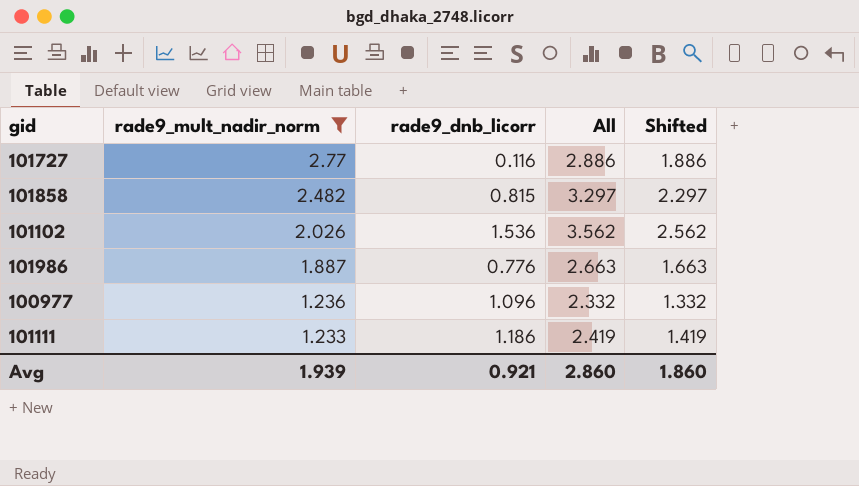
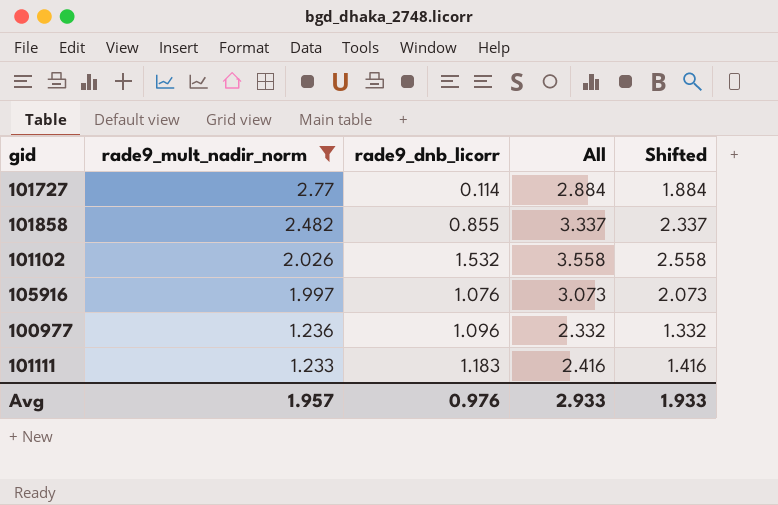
row 101986: 1.887 | 0.776 | 2.663 | 1.663 -> none
101727 | rade9_dnb_licorr: 0.116 -> 0.114
101727 | All: 2.886 -> 2.884
101727 | Shifted: 1.886 -> 1.884
101858 | rade9_dnb_licorr: 0.815 -> 0.855
101858 | All: 3.297 -> 3.337
101858 | Shifted: 2.297 -> 2.337
101102 | rade9_dnb_licorr: 1.536 -> 1.532
101102 | All: 3.562 -> 3.558
101102 | Shifted: 2.562 -> 2.558
row 105916: none -> 1.997 | 1.076 | 3.073 | 2.073
101111 | rade9_dnb_licorr: 1.186 -> 1.183
101111 | All: 2.419 -> 2.416
101111 | Shifted: 1.419 -> 1.416
Avg | rade9_mult_nadir_norm: 1.939 -> 1.957
Avg | rade9_dnb_licorr: 0.921 -> 0.976
Avg | All: 2.860 -> 2.933
Avg | Shifted: 1.860 -> 1.933

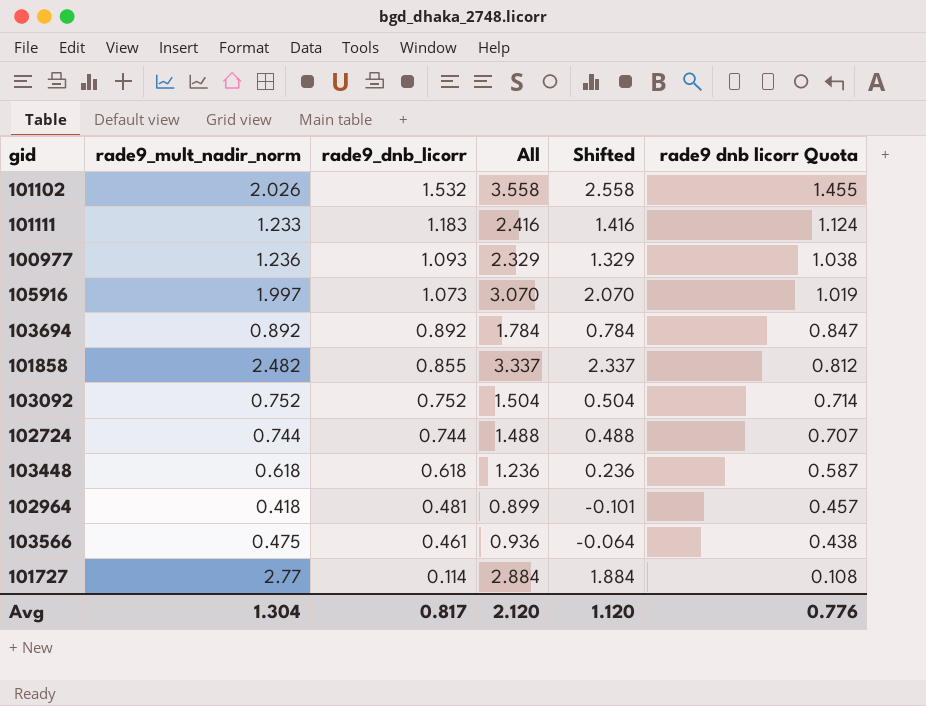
filter: rade9_mult_nadir_norm >= 1.233 -> none
row order: rade9_mult_nadir_norm descending -> rade9_dnb_licorr descending
column rade9 dnb licorr Quota | formula: none -> [rade9_dnb_licorr] * 0.95
100977 | rade9_dnb_licorr: 1.096 -> 1.093
100977 | All: 2.332 -> 2.329
100977 | Shifted: 1.332 -> 1.329
105916 | rade9_dnb_licorr: 1.076 -> 1.073
105916 | All: 3.073 -> 3.070
105916 | Shifted: 2.073 -> 2.070
Avg | rade9_mult_nadir_norm: 1.957 -> 1.304
Avg | rade9_dnb_licorr: 0.976 -> 0.817
Avg | All: 2.933 -> 2.120
Avg | Shifted: 1.933 -> 1.120

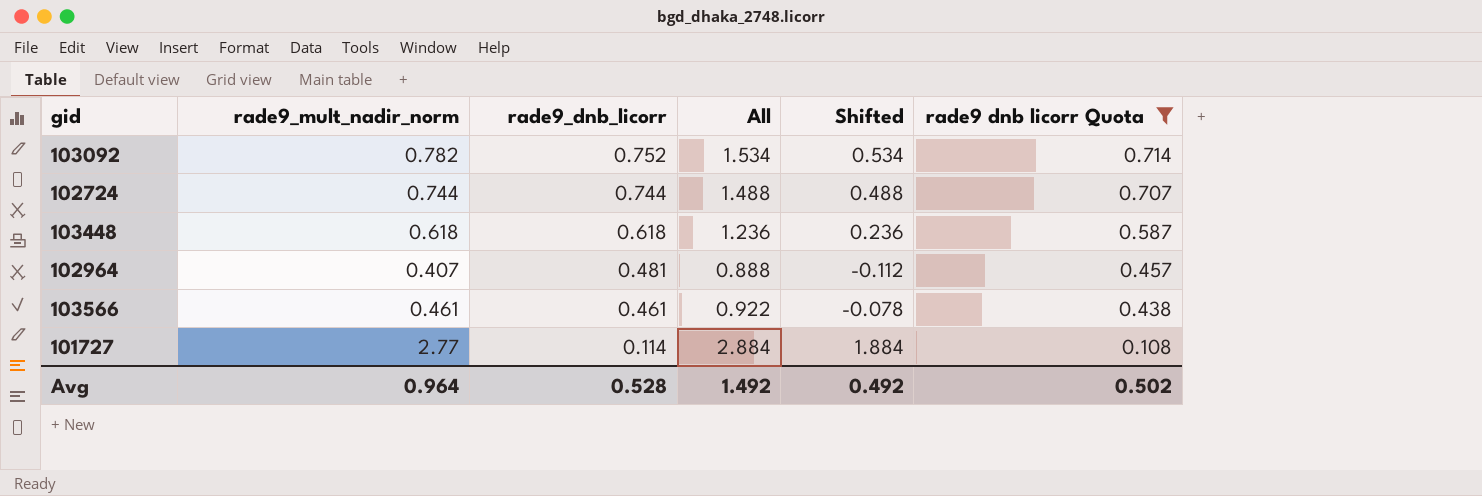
filter: none -> rade9 dnb licorr Quota <= 0.714
103092 | rade9_mult_nadir_norm: 0.752 -> 0.782
103092 | All: 1.504 -> 1.534
103092 | Shifted: 0.504 -> 0.534
102964 | rade9_mult_nadir_norm: 0.418 -> 0.407
102964 | All: 0.899 -> 0.888
102964 | Shifted: -0.101 -> -0.112
103566 | rade9_mult_nadir_norm: 0.475 -> 0.461
103566 | All: 0.936 -> 0.922
103566 | Shifted: -0.064 -> -0.078
Avg | rade9_mult_nadir_norm: 1.304 -> 0.964
Avg | rade9_dnb_licorr: 0.817 -> 0.528
Avg | All: 2.120 -> 1.492
Avg | Shifted: 1.120 -> 0.492
Avg | rade9 dnb licorr Quota: 0.776 -> 0.502

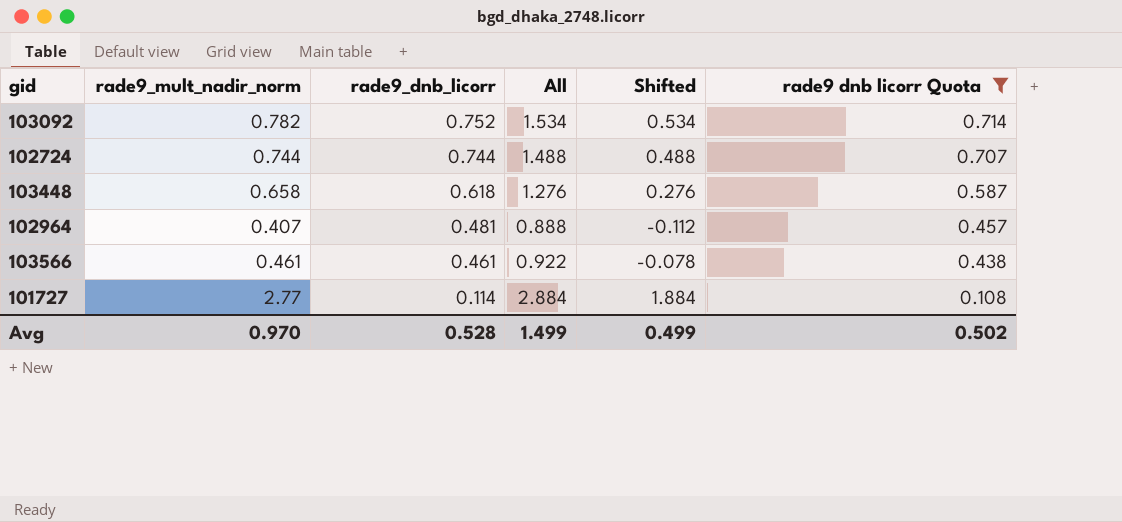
103448 | rade9_mult_nadir_norm: 0.618 -> 0.658
103448 | All: 1.236 -> 1.276
103448 | Shifted: 0.236 -> 0.276
Avg | rade9_mult_nadir_norm: 0.964 -> 0.970
Avg | All: 1.492 -> 1.499
Avg | Shifted: 0.492 -> 0.499

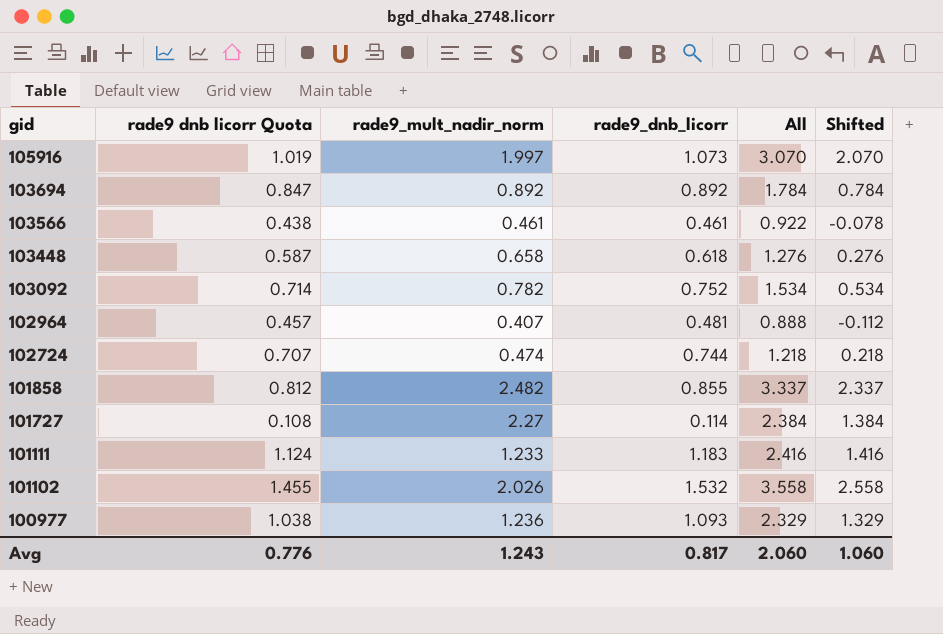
filter: rade9 dnb licorr Quota <= 0.714 -> none
row order: rade9_dnb_licorr descending -> gid descending
column rade9 dnb licorr Quota | position: 6 -> 2
102724 | rade9_mult_nadir_norm: 0.744 -> 0.474
102724 | All: 1.488 -> 1.218
102724 | Shifted: 0.488 -> 0.218
101727 | rade9_mult_nadir_norm: 2.77 -> 2.27
101727 | All: 2.884 -> 2.384
101727 | Shifted: 1.884 -> 1.384
Avg | rade9 dnb licorr Quota: 0.502 -> 0.776
Avg | rade9_mult_nadir_norm: 0.970 -> 1.243
Avg | rade9_dnb_licorr: 0.528 -> 0.817
Avg | All: 1.499 -> 2.060
Avg | Shifted: 0.499 -> 1.060

